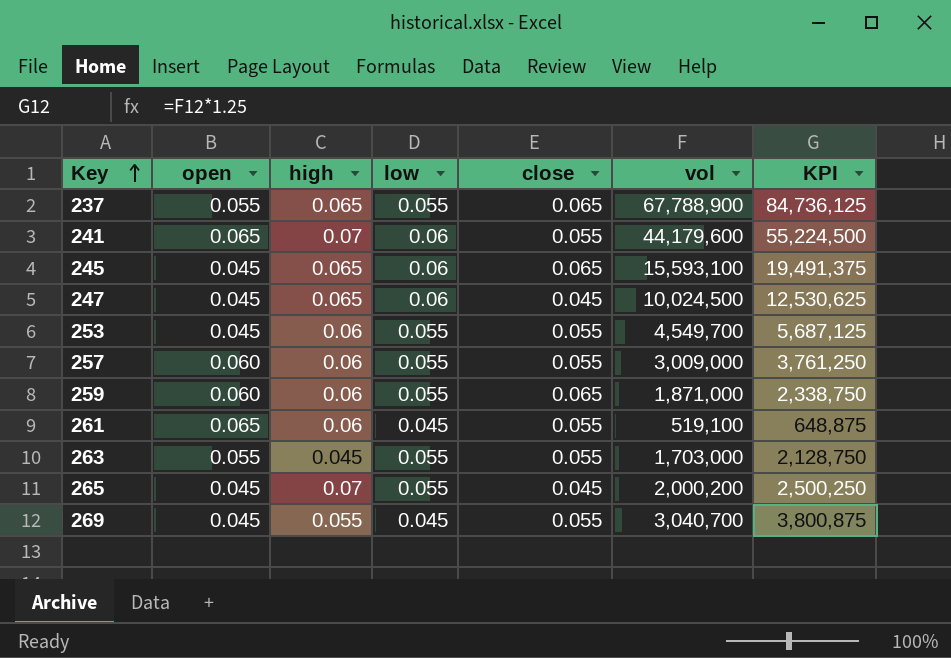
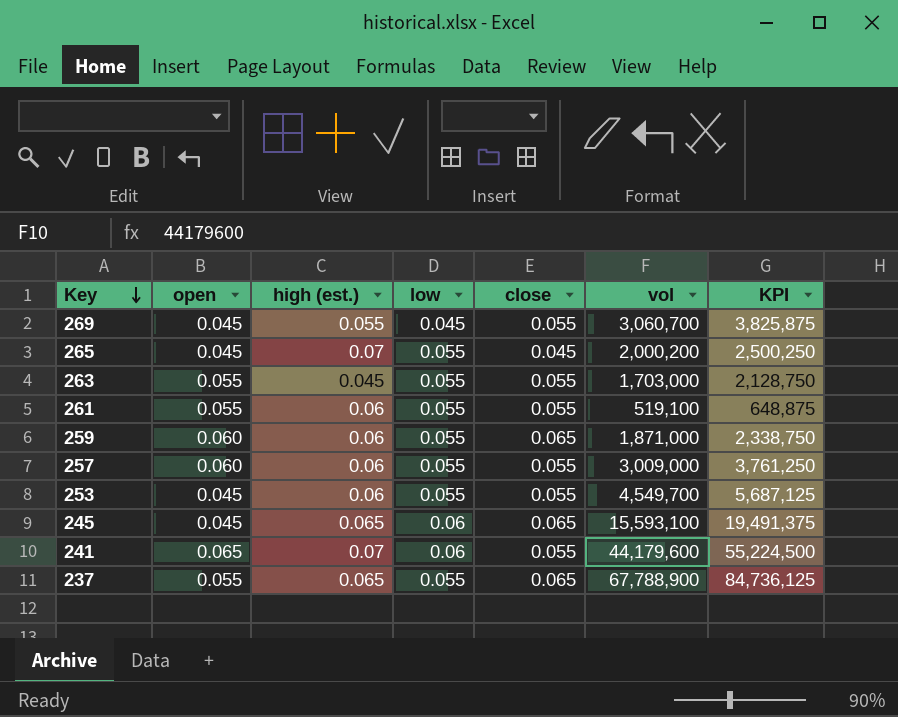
row order: Key ascending -> Key descending
column name: high -> high (est.)
row 247: 0.045 | 0.065 | 0.06 | 0.045 | 10,024,500 | 12,530,625 -> none
269 | vol: 3,040,700 -> 3,060,700
269 | KPI: 3,800,875 -> 3,825,875
261 | open: 0.065 -> 0.055
261 | low: 0.045 -> 0.055

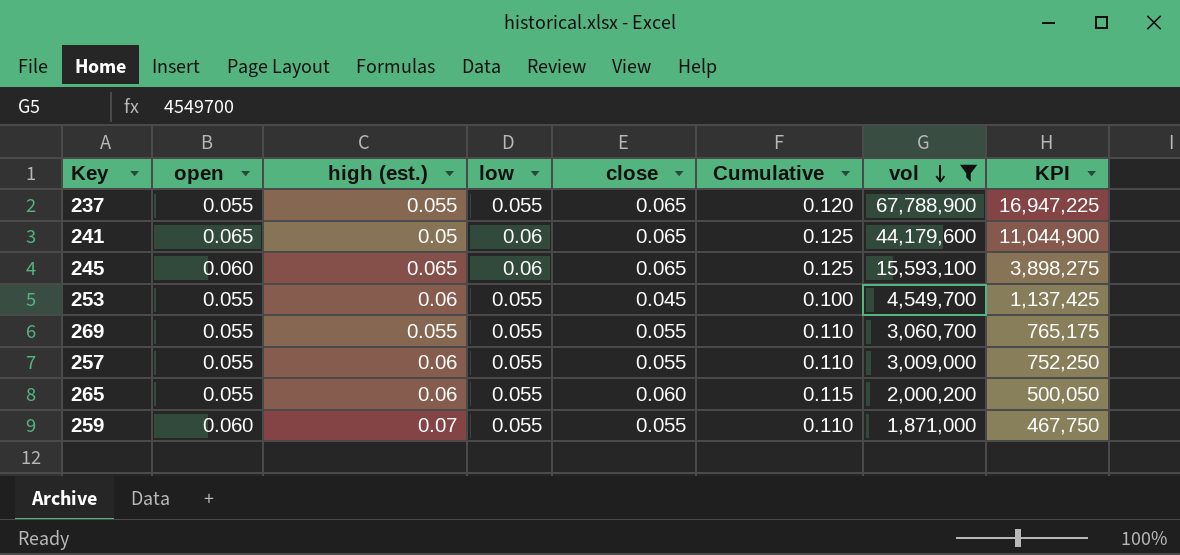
filter: none -> vol >= 1,871,000
row order: Key descending -> vol descending
column Cumulative | formula: none -> [low] + [close]
column KPI | formula: [vol] * 1.25 -> [vol] * 0.25
237 | high (est.): 0.065 -> 0.055
241 | high (est.): 0.07 -> 0.05
241 | close: 0.055 -> 0.065
245 | open: 0.045 -> 0.060
253 | open: 0.045 -> 0.055
253 | close: 0.055 -> 0.045
269 | open: 0.045 -> 0.055
269 | low: 0.045 -> 0.055
257 | open: 0.060 -> 0.055
265 | open: 0.045 -> 0.055
265 | high (est.): 0.07 -> 0.06
265 | close: 0.045 -> 0.060
259 | high (est.): 0.06 -> 0.07
259 | close: 0.065 -> 0.055

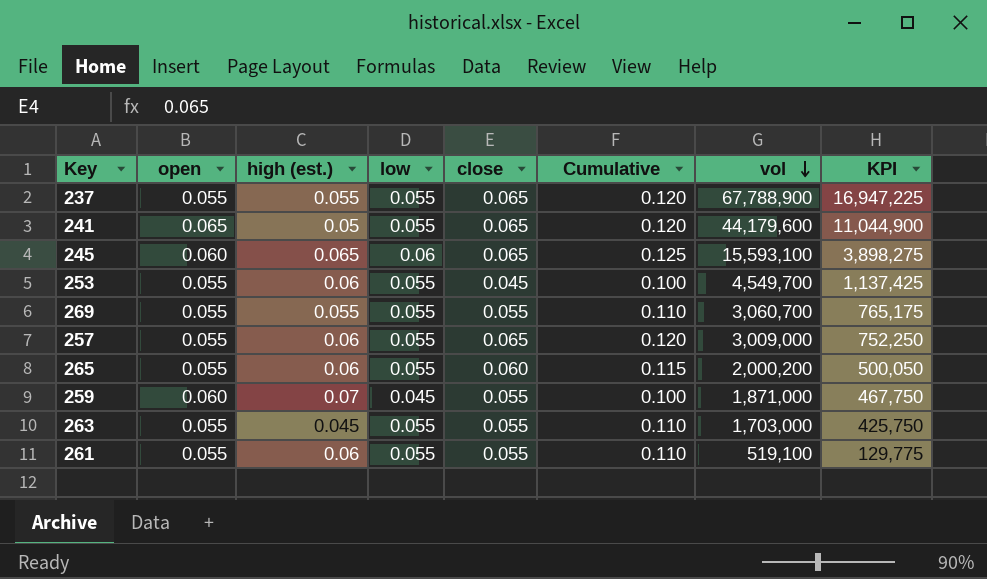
filter: vol >= 1,871,000 -> none
241 | low: 0.06 -> 0.055
241 | Cumulative: 0.125 -> 0.120
257 | close: 0.055 -> 0.065
257 | Cumulative: 0.110 -> 0.120
259 | low: 0.055 -> 0.045
259 | Cumulative: 0.110 -> 0.100

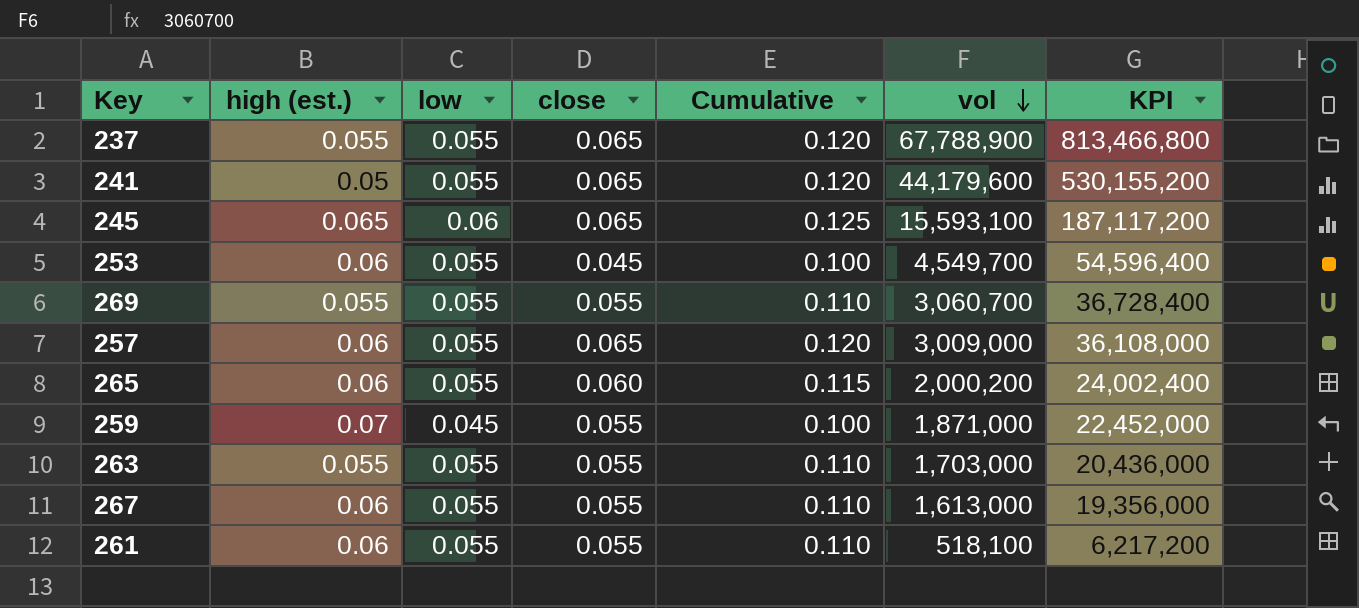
column open | position: 2 -> none
column KPI | formula: [vol] * 0.25 -> [vol] * 12
263 | high (est.): 0.045 -> 0.055
row 267: none -> 0.06 | 0.055 | 0.055 | 0.110 | 1,613,000 | 19,356,000
261 | vol: 519,100 -> 518,100

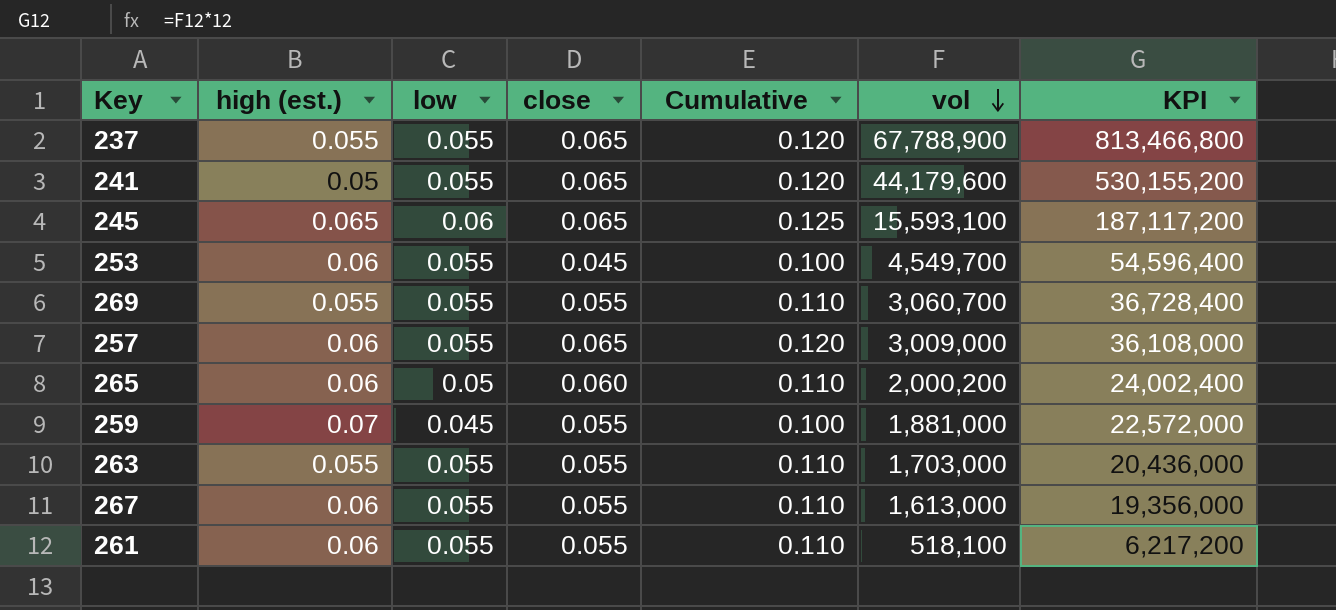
265 | low: 0.055 -> 0.05
265 | Cumulative: 0.115 -> 0.110
259 | vol: 1,871,000 -> 1,881,000
259 | KPI: 22,452,000 -> 22,572,000

